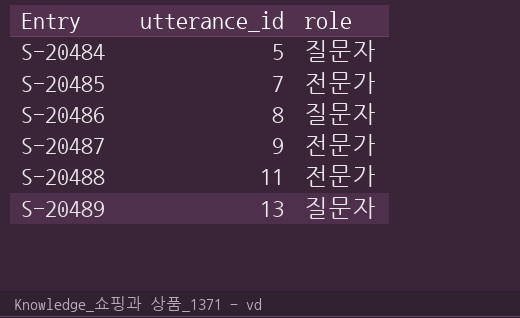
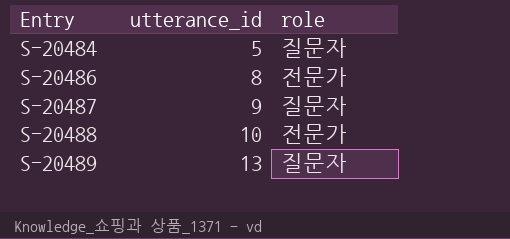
row S-20485: 7 | 전문가 -> none
S-20486 | role: 질문자 -> 전문가
S-20487 | role: 전문가 -> 질문자
S-20488 | utterance_id: 11 -> 10

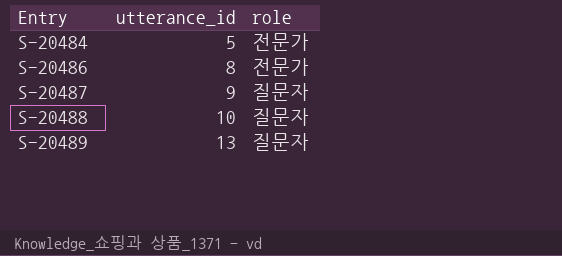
S-20484 | role: 질문자 -> 전문가
S-20488 | role: 전문가 -> 질문자

